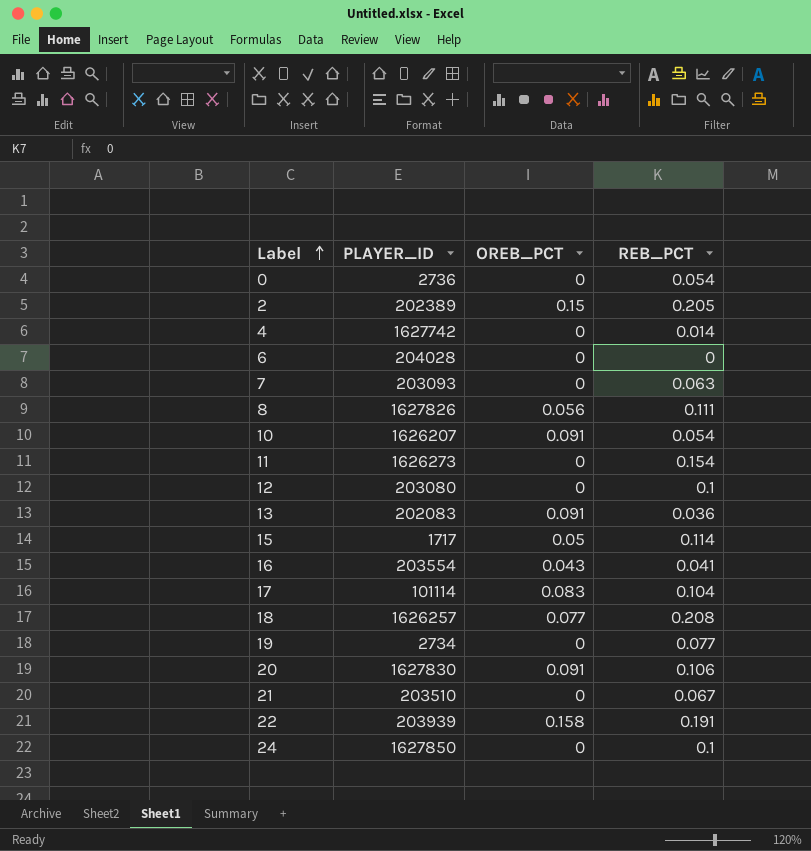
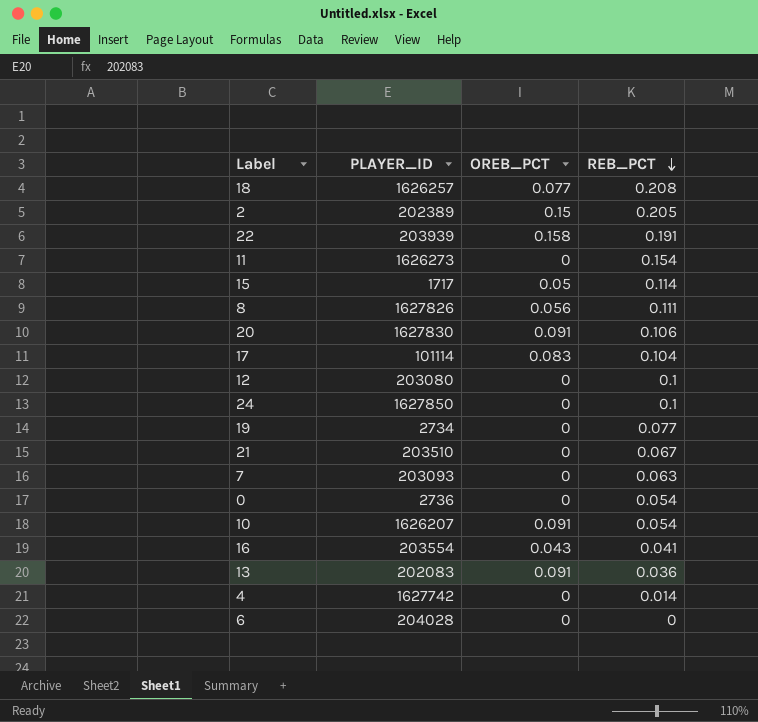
row order: Label ascending -> REB_PCT descending

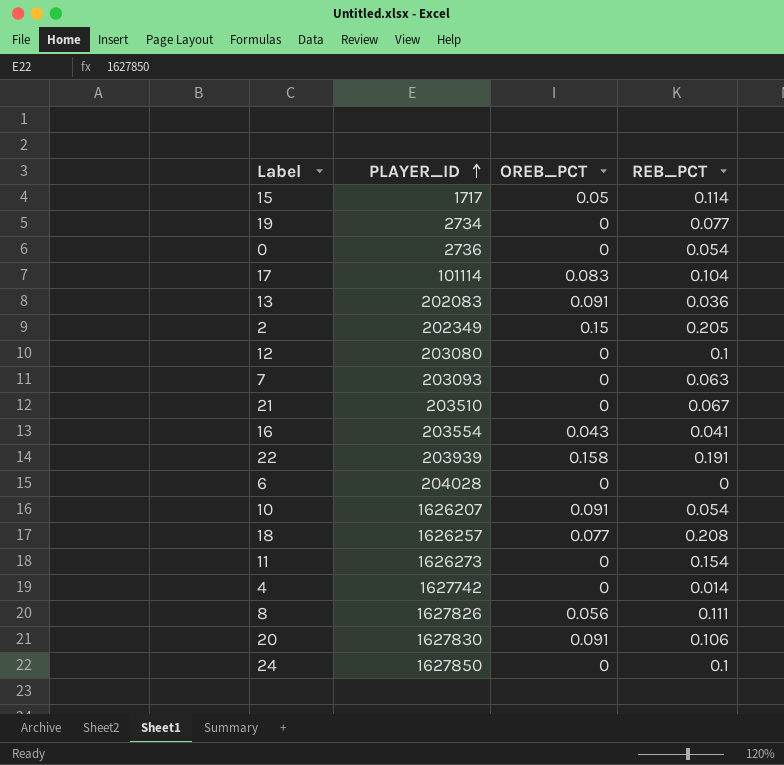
row order: REB_PCT descending -> PLAYER_ID ascending
2 | PLAYER_ID: 202389 -> 202349

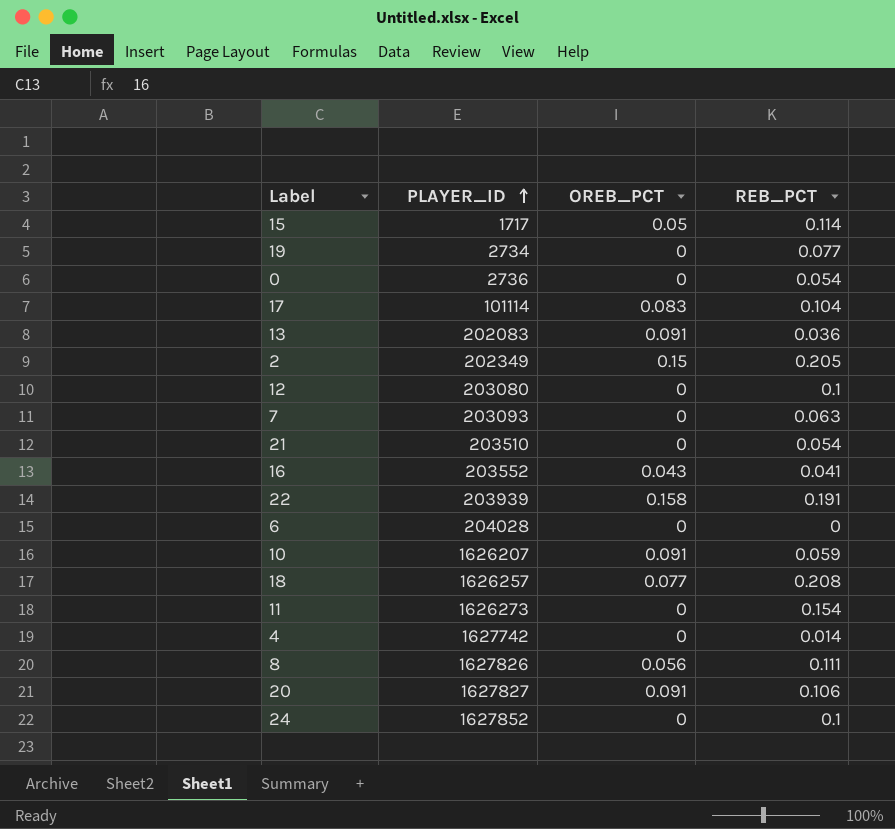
21 | REB_PCT: 0.067 -> 0.054
16 | PLAYER_ID: 203554 -> 203552
10 | REB_PCT: 0.054 -> 0.059
20 | PLAYER_ID: 1627830 -> 1627827
24 | PLAYER_ID: 1627850 -> 1627852

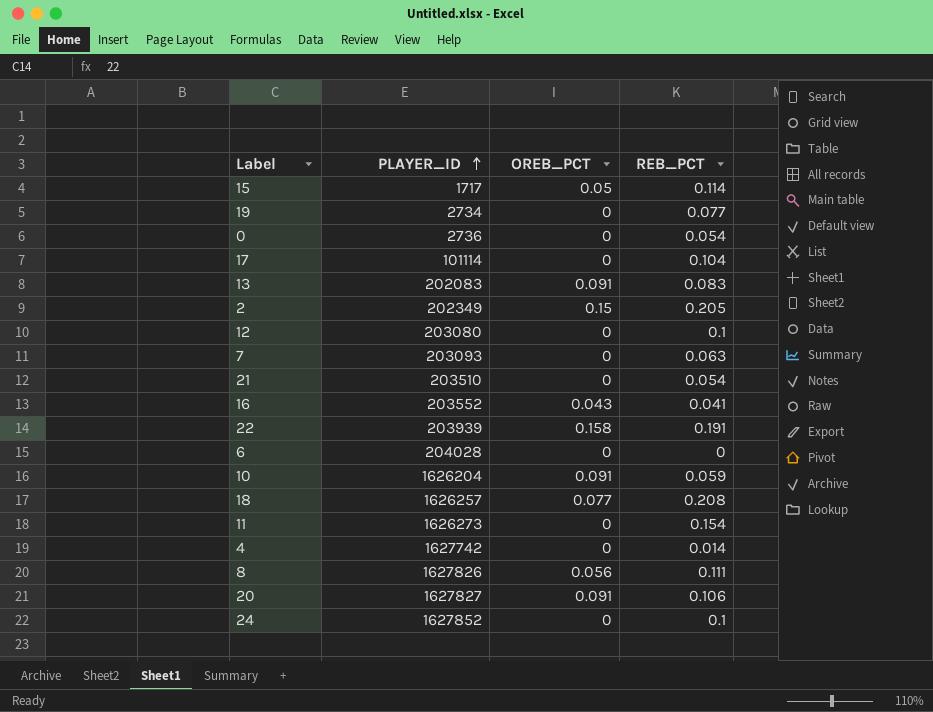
17 | OREB_PCT: 0.083 -> 0
13 | REB_PCT: 0.036 -> 0.083
10 | PLAYER_ID: 1626207 -> 1626204

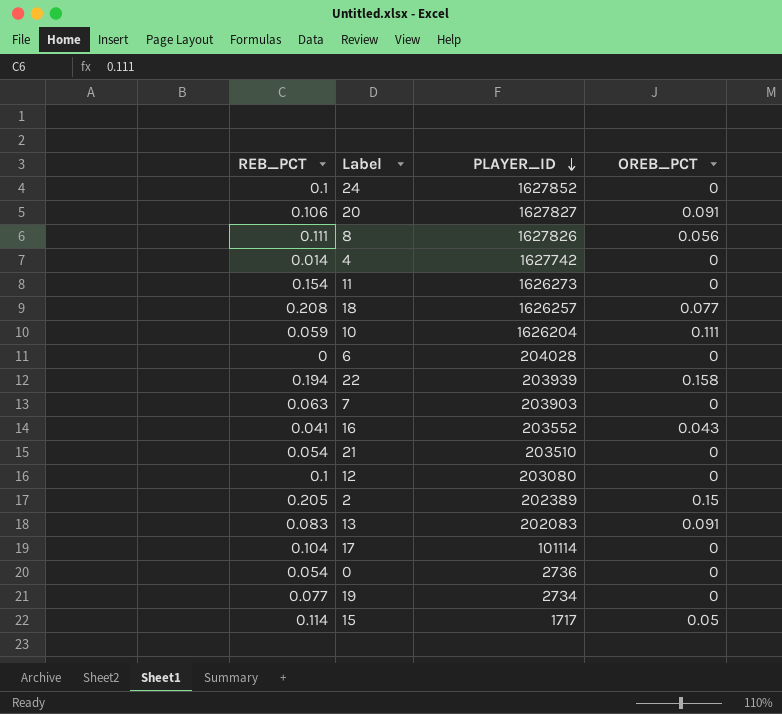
row order: PLAYER_ID ascending -> PLAYER_ID descending
column REB_PCT | position: 4 -> 1
10 | OREB_PCT: 0.091 -> 0.111
22 | REB_PCT: 0.191 -> 0.194
7 | PLAYER_ID: 203093 -> 203903
2 | PLAYER_ID: 202349 -> 202389

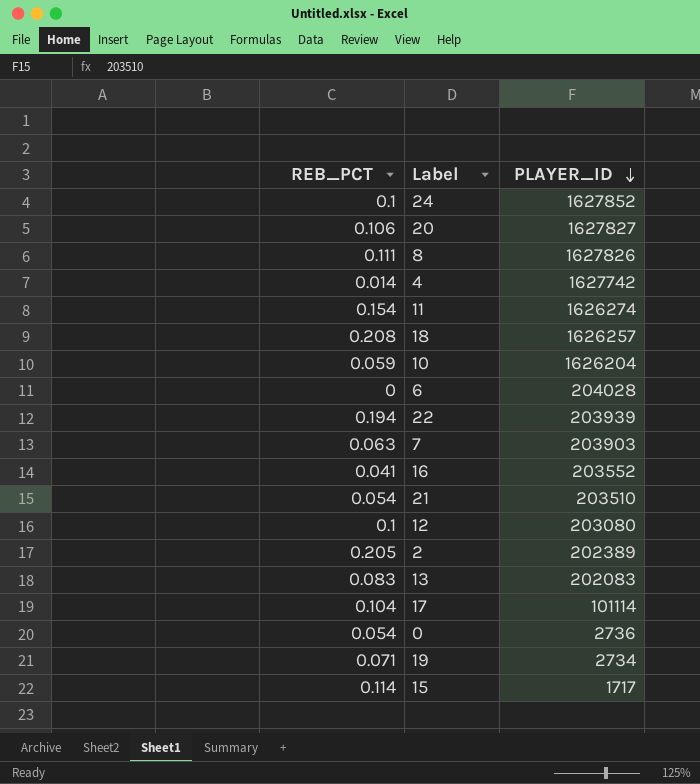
column OREB_PCT | position: 4 -> none
11 | PLAYER_ID: 1626273 -> 1626274
19 | REB_PCT: 0.077 -> 0.071

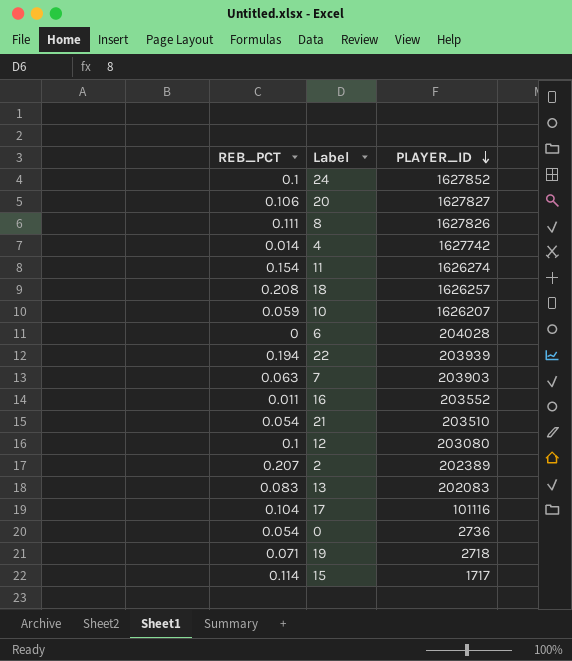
10 | PLAYER_ID: 1626204 -> 1626207
16 | REB_PCT: 0.041 -> 0.011
2 | REB_PCT: 0.205 -> 0.207
17 | PLAYER_ID: 101114 -> 101116
19 | PLAYER_ID: 2734 -> 2718

